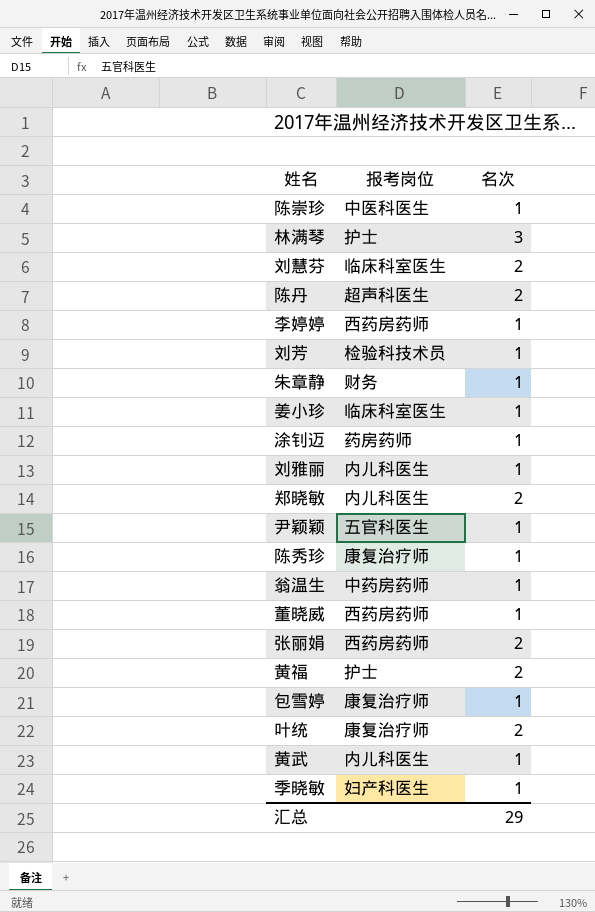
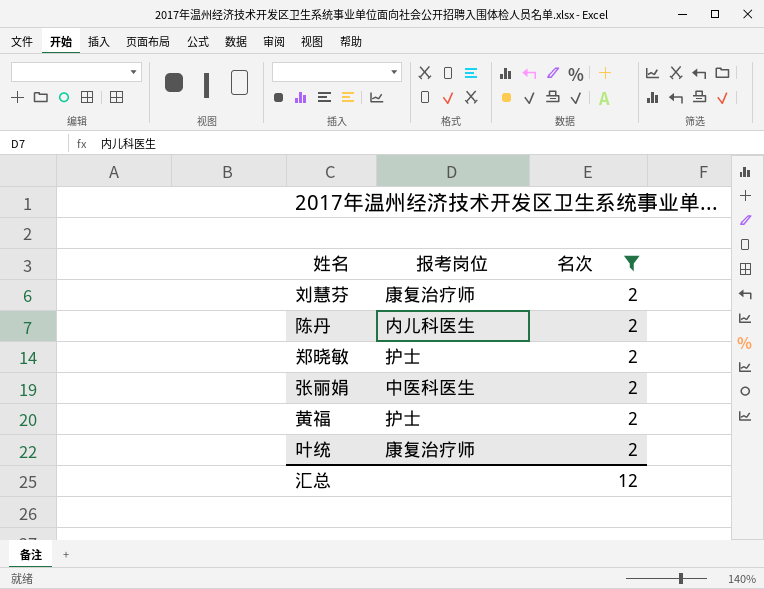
filter: none -> 名次 = 2
刘慧芬 | 报考岗位: 临床科室医生 -> 康复治疗师
陈丹 | 报考岗位: 超声科医生 -> 内儿科医生
郑晓敏 | 报考岗位: 内儿科医生 -> 护士
张丽娟 | 报考岗位: 西药房药师 -> 中医科医生
汇总 | 名次: 29 -> 12

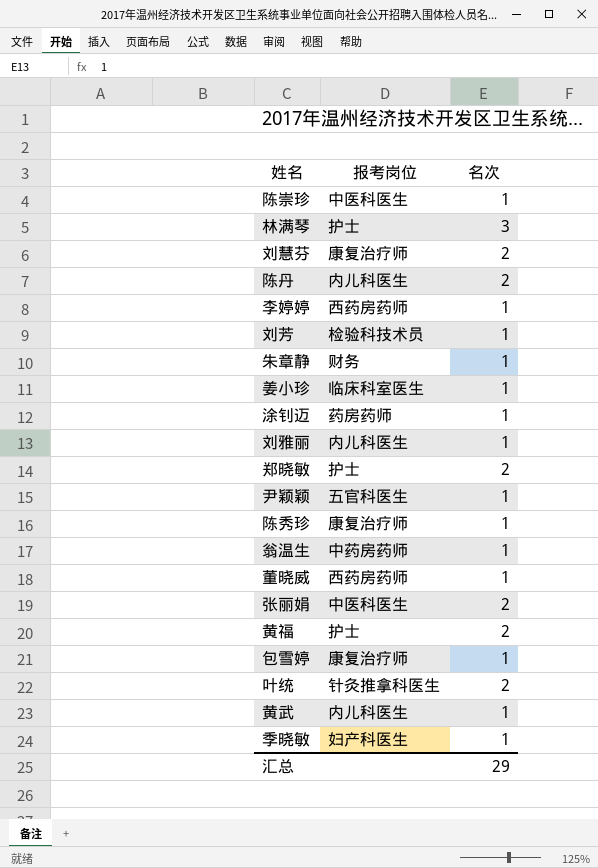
filter: 名次 = 2 -> none
叶统 | 报考岗位: 康复治疗师 -> 针灸推拿科医生
汇总 | 名次: 12 -> 29

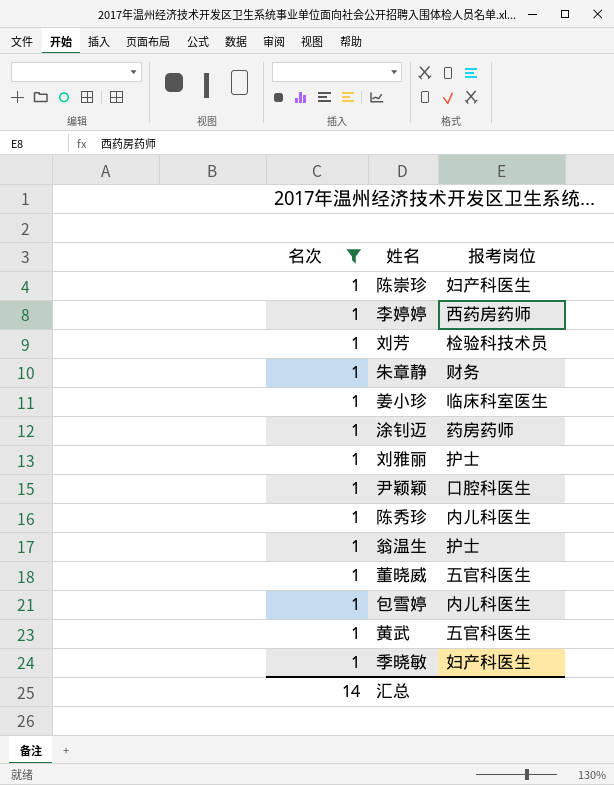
filter: none -> 名次 = 1
column 名次 | position: 3 -> 1
陈崇珍 | 报考岗位: 中医科医生 -> 妇产科医生
刘雅丽 | 报考岗位: 内儿科医生 -> 护士
尹颖颖 | 报考岗位: 五官科医生 -> 口腔科医生
陈秀珍 | 报考岗位: 康复治疗师 -> 内儿科医生
翁温生 | 报考岗位: 中药房药师 -> 护士
董晓威 | 报考岗位: 西药房药师 -> 五官科医生
包雪婷 | 报考岗位: 康复治疗师 -> 内儿科医生
黄武 | 报考岗位: 内儿科医生 -> 五官科医生
汇总 | 名次: 29 -> 14

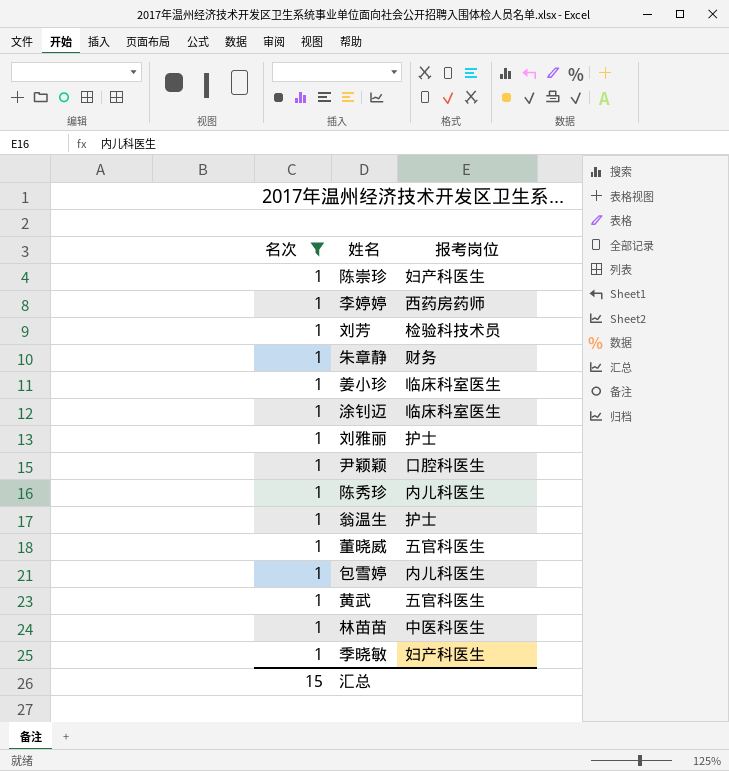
涂钊迈 | 报考岗位: 药房药师 -> 临床科室医生
row 林苗苗: none -> 1 | 中医科医生
汇总 | 名次: 14 -> 15

